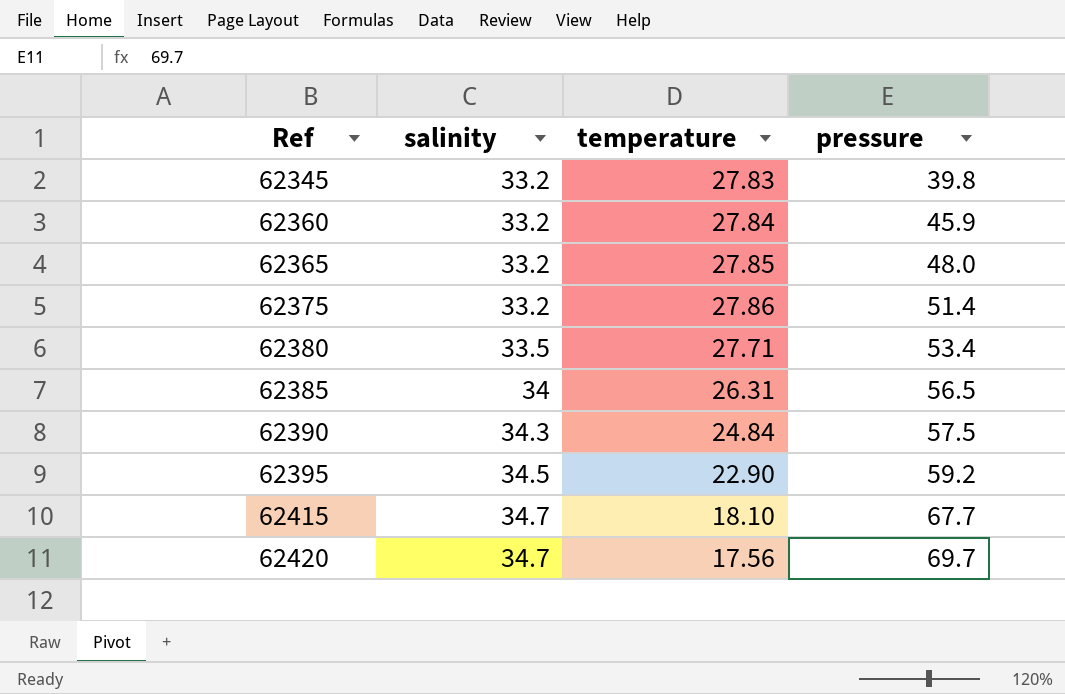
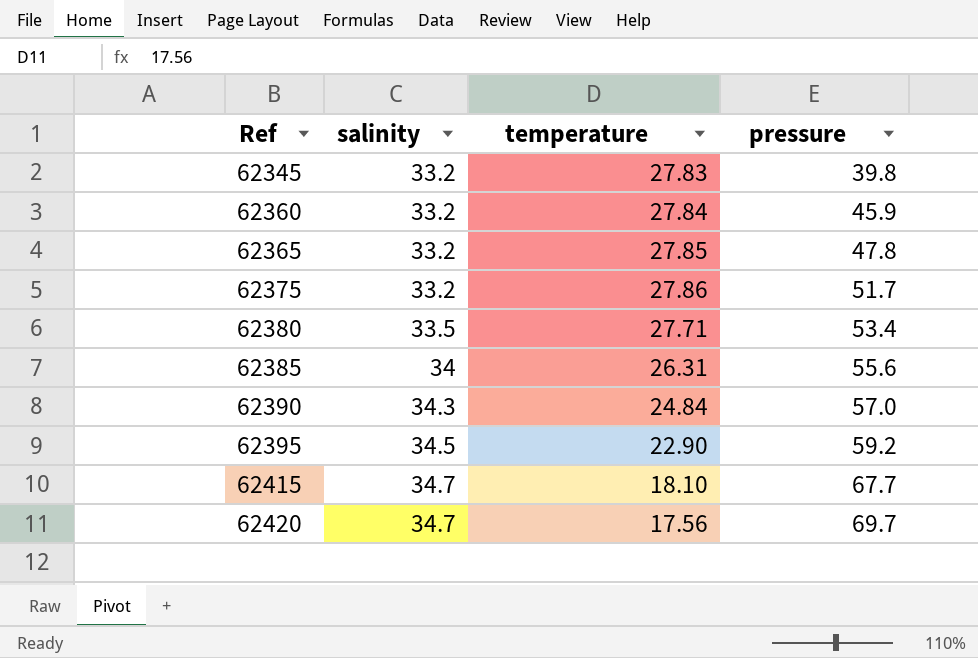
62365 | pressure: 48.0 -> 47.8
62375 | pressure: 51.4 -> 51.7
62385 | pressure: 56.5 -> 55.6
62390 | pressure: 57.5 -> 57.0

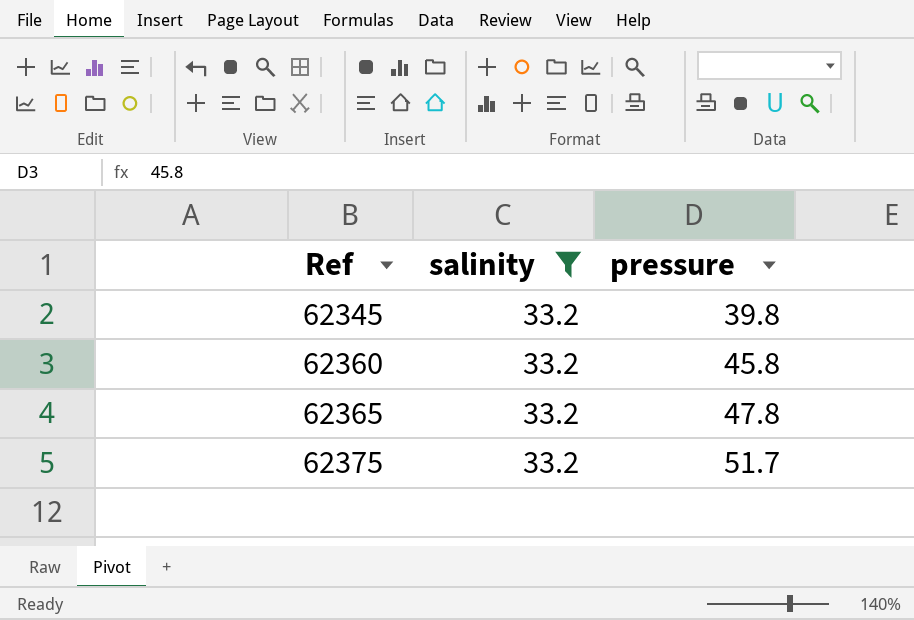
filter: none -> salinity = 33.2
column temperature | position: 3 -> none
62360 | pressure: 45.9 -> 45.8

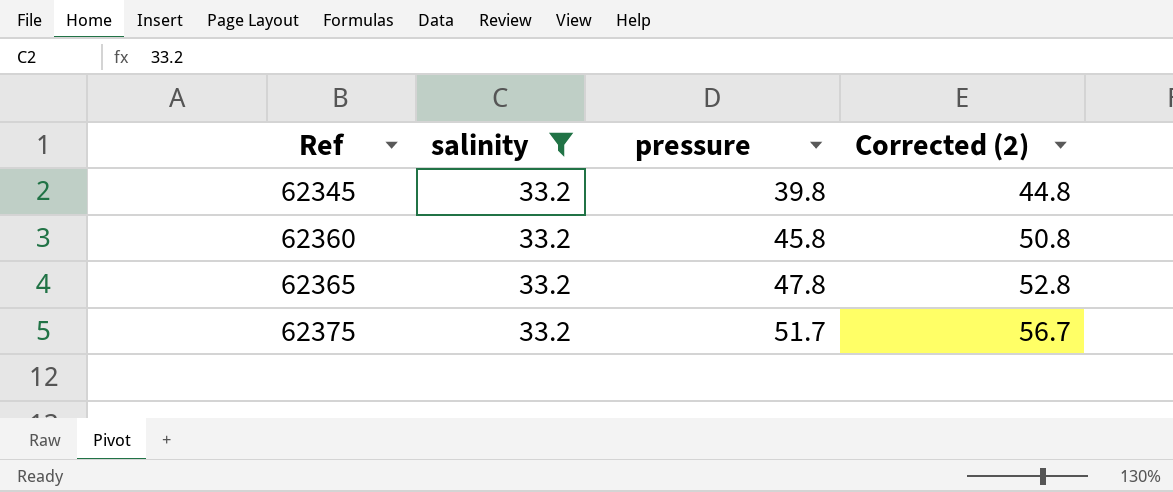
column Corrected (2) | formula: none -> [pressure] + 5

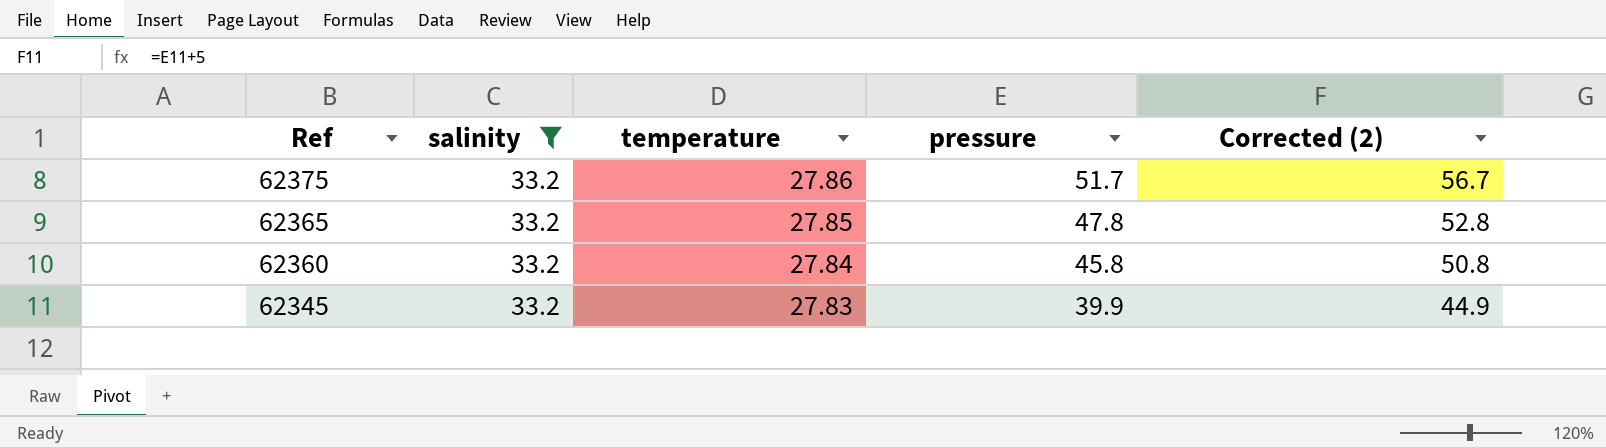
row order: Ref ascending -> Ref descending
column temperature | position: none -> 3
62345 | pressure: 39.8 -> 39.9
62345 | Corrected (2): 44.8 -> 44.9

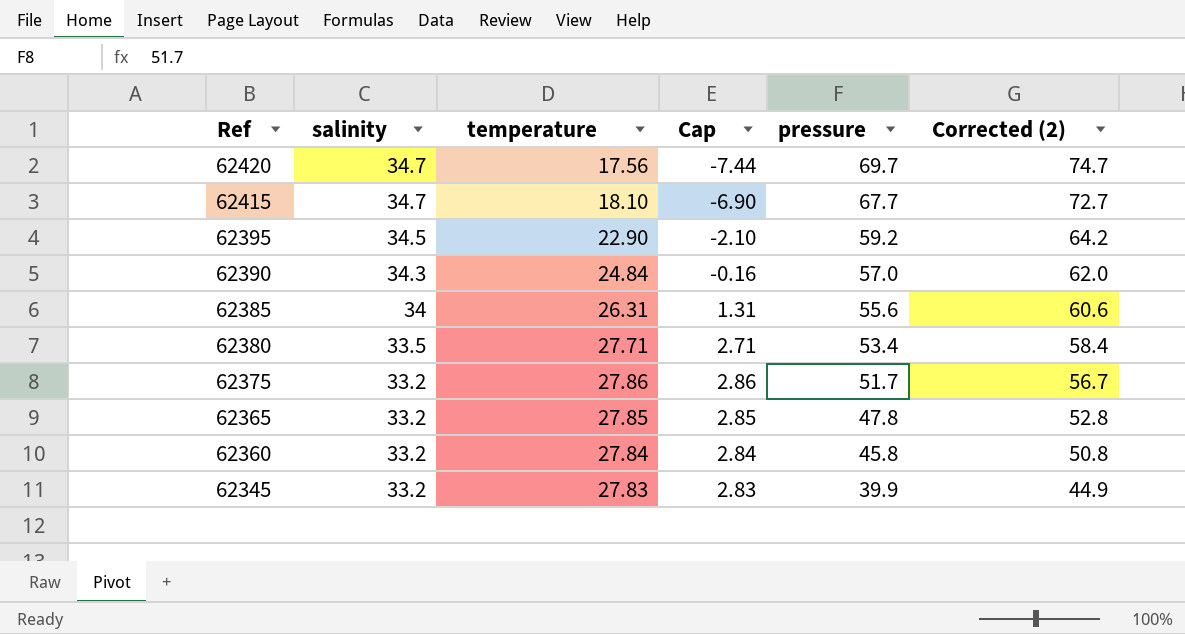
filter: salinity = 33.2 -> none
column Cap | formula: none -> [temperature] - 25

